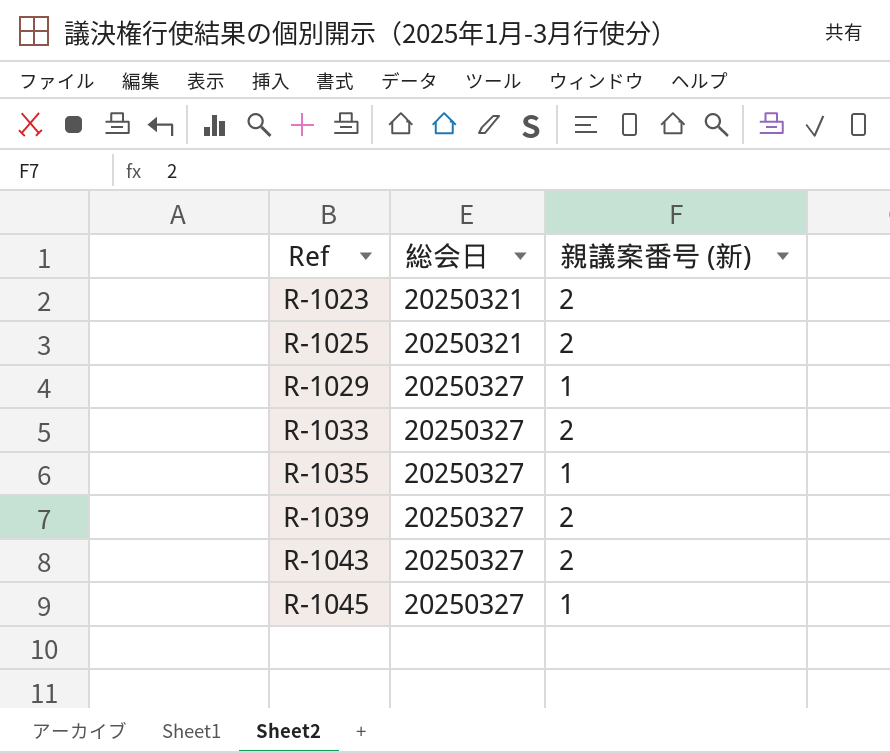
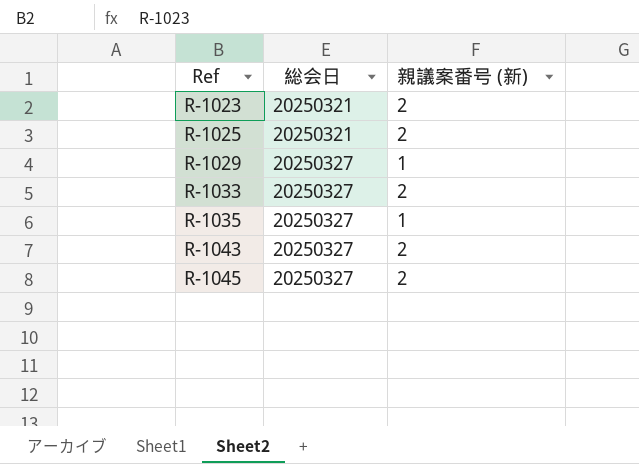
row R-1039: 20250327 | 2 -> none
R-1045 | 親議案番号 (新): 1 -> 2

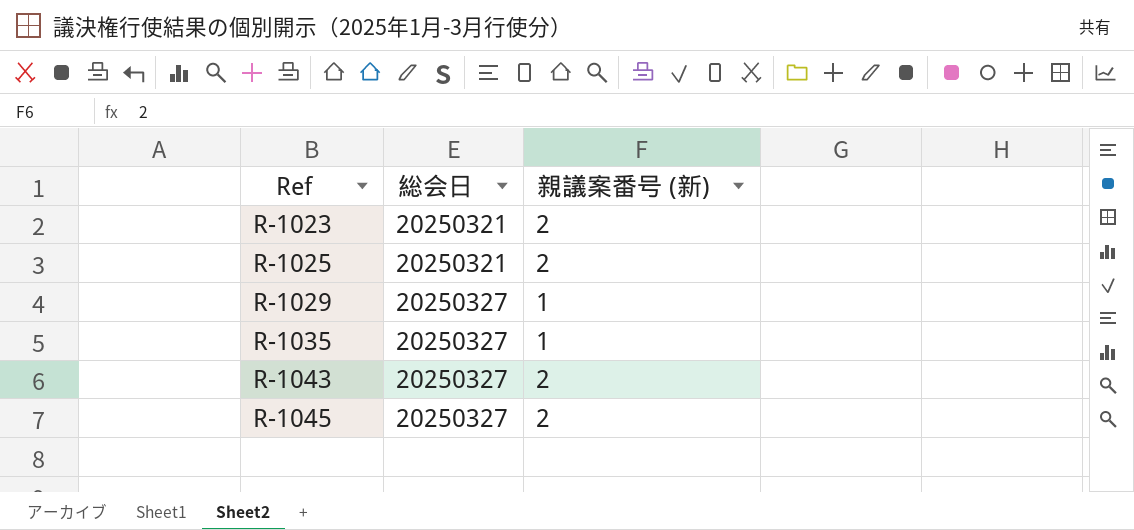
row R-1033: 20250327 | 2 -> none

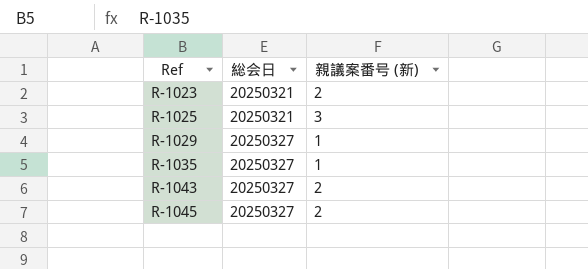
R-1025 | 親議案番号 (新): 2 -> 3

